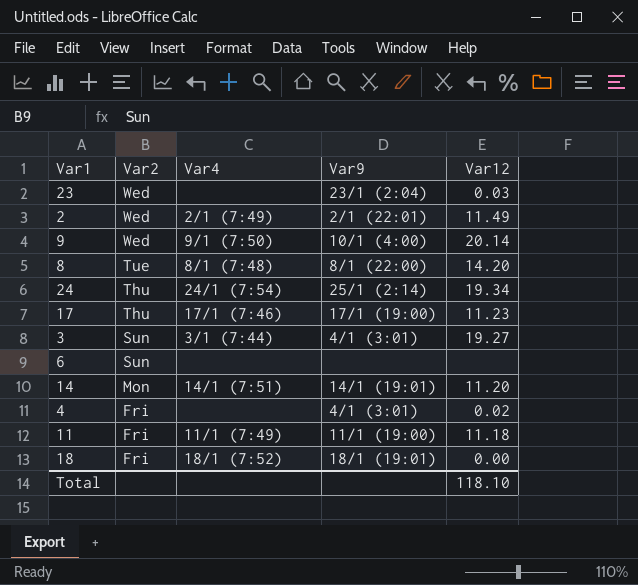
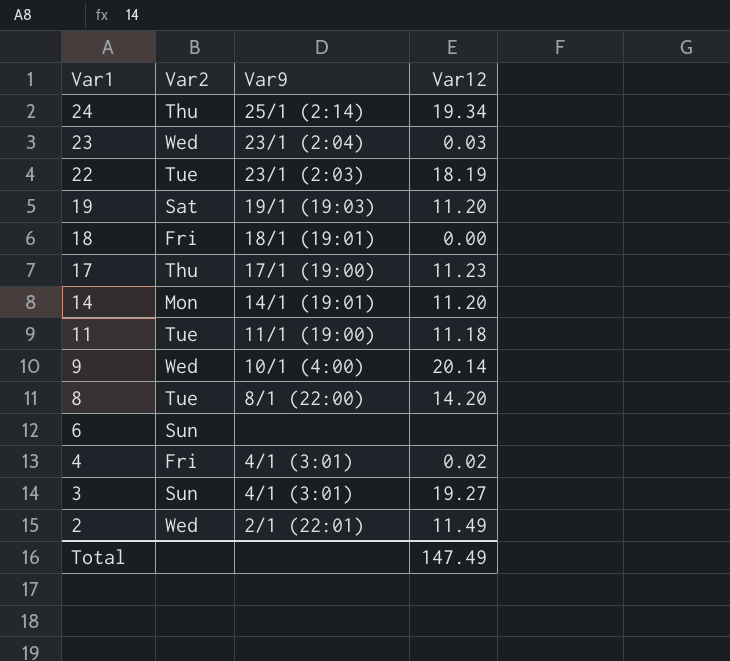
row order: Var2 descending -> Var1 descending
column Var4 | position: 3 -> none
row 22: none -> Tue | 23/1 (2:03) | 18.19
row 19: none -> Sat | 19/1 (19:03) | 11.20
11 | Var2: Fri -> Tue
Total | Var12: 118.10 -> 147.49

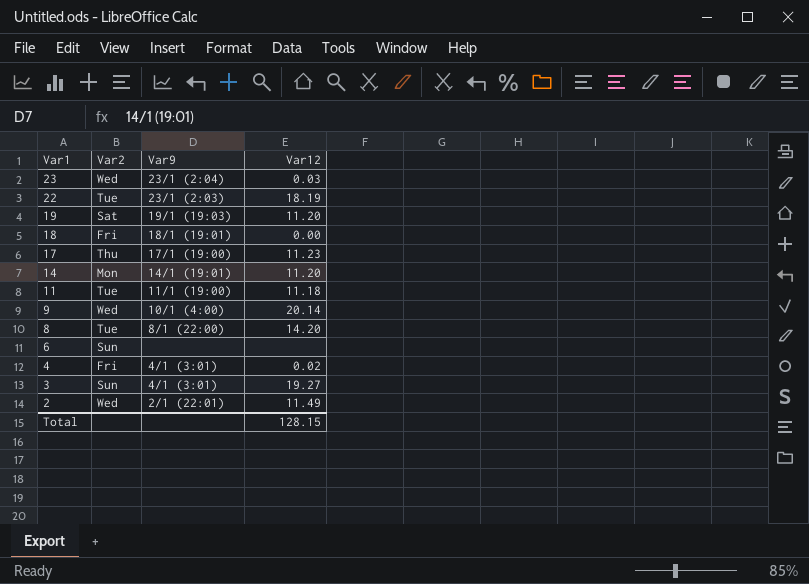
row 24: Thu | 25/1 (2:14) | 19.34 -> none
Total | Var12: 147.49 -> 128.15

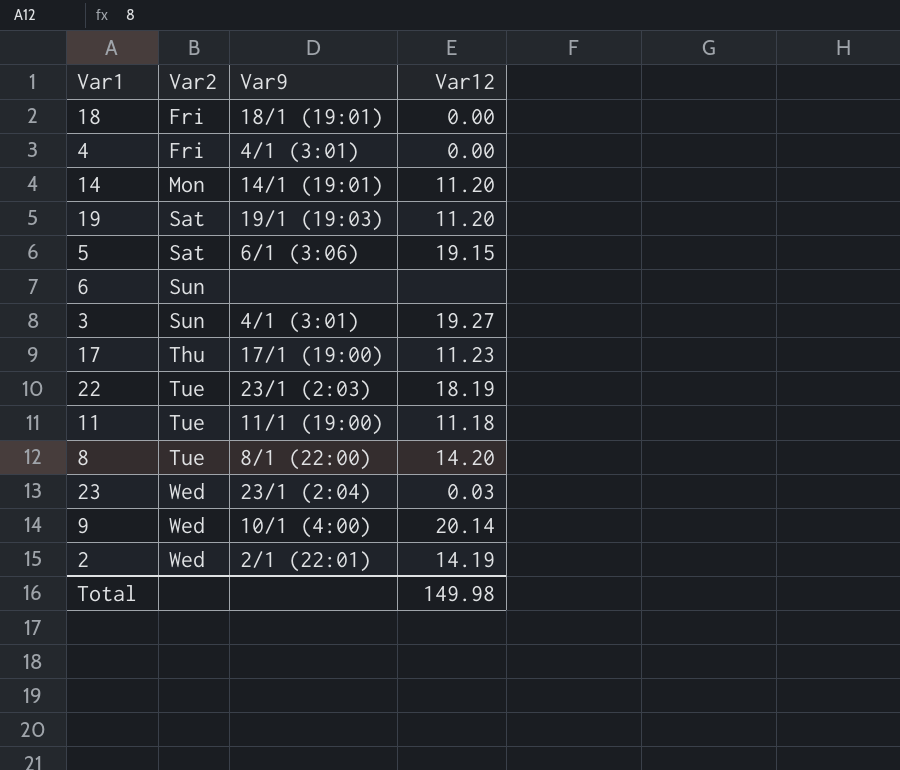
row order: Var1 descending -> Var2 ascending
4 | Var12: 0.02 -> 0.00
row 5: none -> Sat | 6/1 (3:06) | 19.15
2 | Var12: 11.49 -> 14.19
Total | Var12: 128.15 -> 149.98

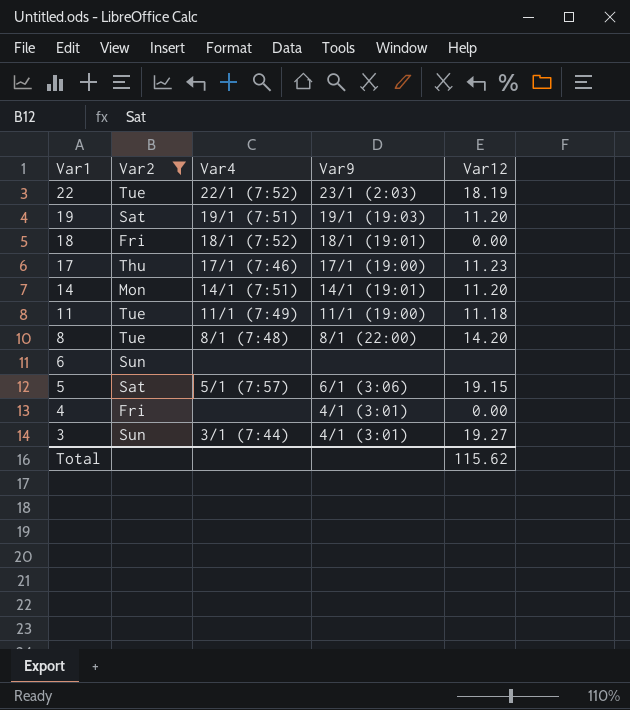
filter: none -> Var2 != Wed
row order: Var2 ascending -> Var1 descending
column Var4 | position: none -> 3
Total | Var12: 149.98 -> 115.62

